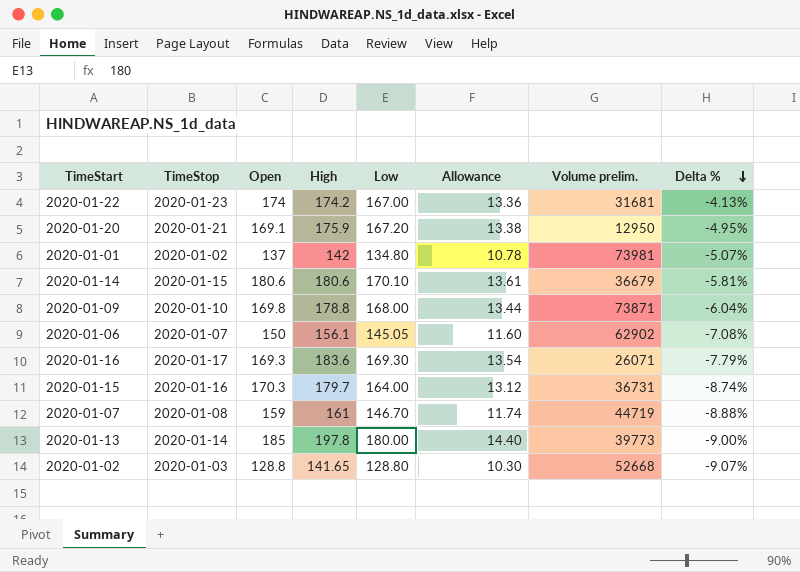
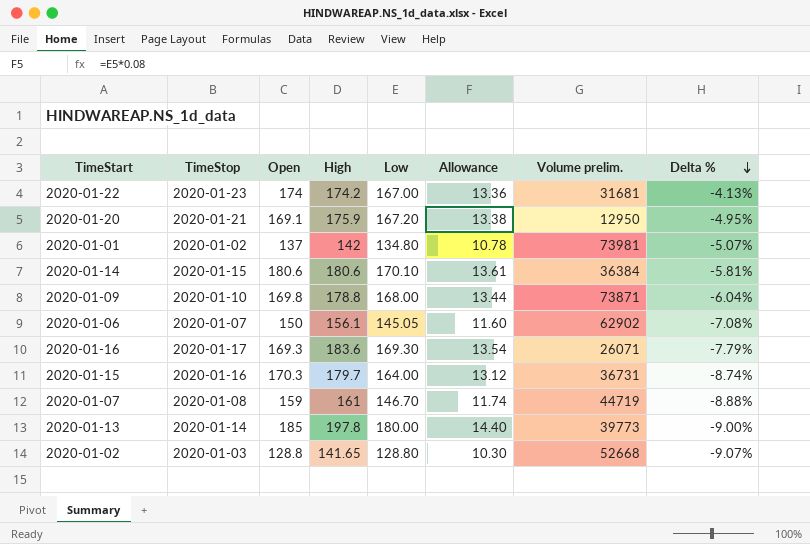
2020-01-14 | Volume prelim.: 36679 -> 36384

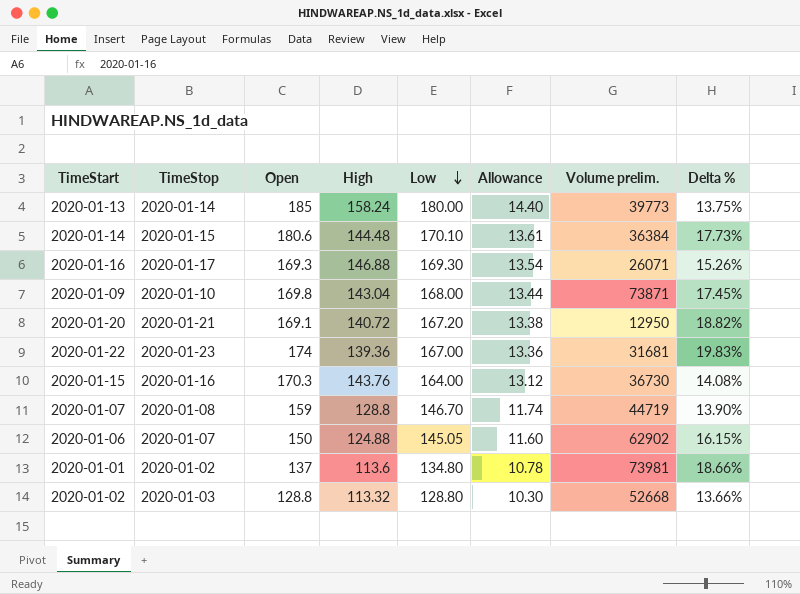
row order: Delta % descending -> Low descending
2020-01-13 | High: 197.8 -> 158.24
2020-01-13 | Delta %: -9.00% -> 13.75%
2020-01-14 | High: 180.6 -> 144.48
2020-01-14 | Delta %: -5.81% -> 17.73%
2020-01-16 | High: 183.6 -> 146.88
2020-01-16 | Delta %: -7.79% -> 15.26%
2020-01-09 | High: 178.8 -> 143.04
2020-01-09 | Delta %: -6.04% -> 17.45%
2020-01-20 | High: 175.9 -> 140.72
2020-01-20 | Delta %: -4.95% -> 18.82%
2020-01-22 | High: 174.2 -> 139.36
2020-01-22 | Delta %: -4.13% -> 19.83%
2020-01-15 | High: 179.7 -> 143.76
2020-01-15 | Volume prelim.: 36731 -> 36730
2020-01-15 | Delta %: -8.74% -> 14.08%
2020-01-07 | High: 161 -> 128.8
2020-01-07 | Delta %: -8.88% -> 13.90%
2020-01-06 | High: 156.1 -> 124.88
2020-01-06 | Delta %: -7.08% -> 16.15%
2020-01-01 | High: 142 -> 113.6
2020-01-01 | Delta %: -5.07% -> 18.66%
2020-01-02 | High: 141.65 -> 113.32
2020-01-02 | Delta %: -9.07% -> 13.66%

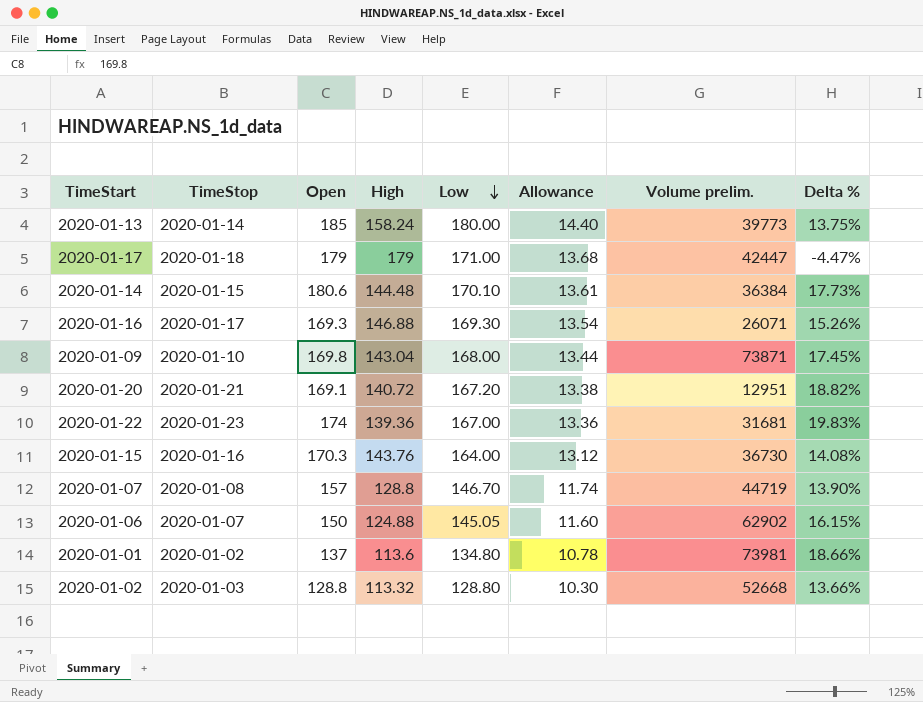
row 2020-01-17: none -> 2020-01-18 | 179 | 179 | 171.00 | 13.68 | 42447 | -4.47%
2020-01-20 | Volume prelim.: 12950 -> 12951
2020-01-07 | Open: 159 -> 157

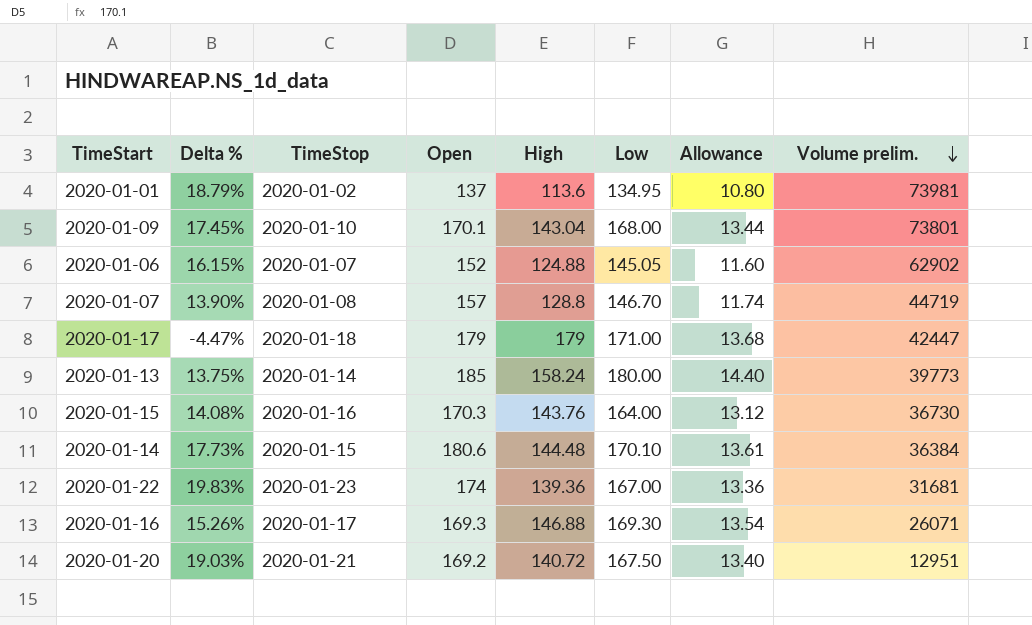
row order: Low descending -> Volume prelim. descending
column Delta % | position: 8 -> 2
row 2020-01-02: 2020-01-03 | 128.8 | 113.32 | 128.80 | 10.30 | 52668 | 13.66% -> none
2020-01-01 | Delta %: 18.66% -> 18.79%
2020-01-01 | Low: 134.80 -> 134.95
2020-01-01 | Allowance: 10.78 -> 10.80
2020-01-09 | Open: 169.8 -> 170.1
2020-01-09 | Volume prelim.: 73871 -> 73801
2020-01-06 | Open: 150 -> 152
2020-01-20 | Delta %: 18.82% -> 19.03%
2020-01-20 | Open: 169.1 -> 169.2
2020-01-20 | Low: 167.20 -> 167.50
2020-01-20 | Allowance: 13.38 -> 13.40

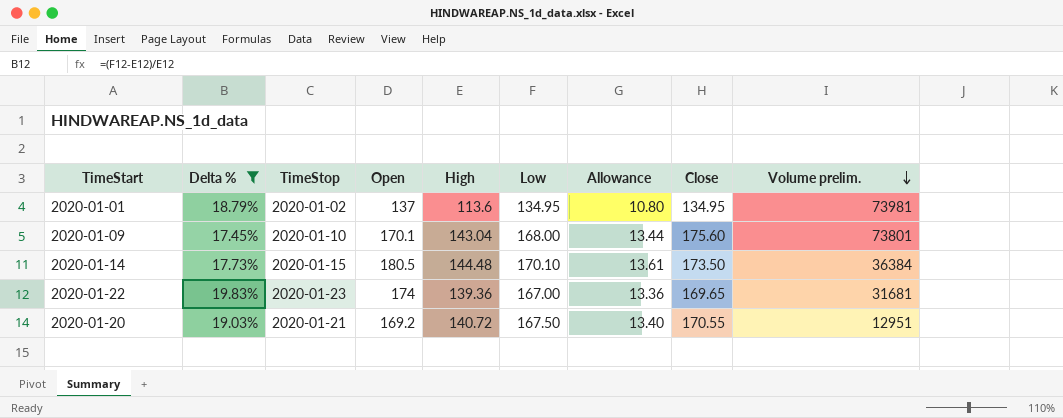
filter: none -> Delta % >= 17.45%
column Close | position: none -> 8
2020-01-14 | Open: 180.6 -> 180.5

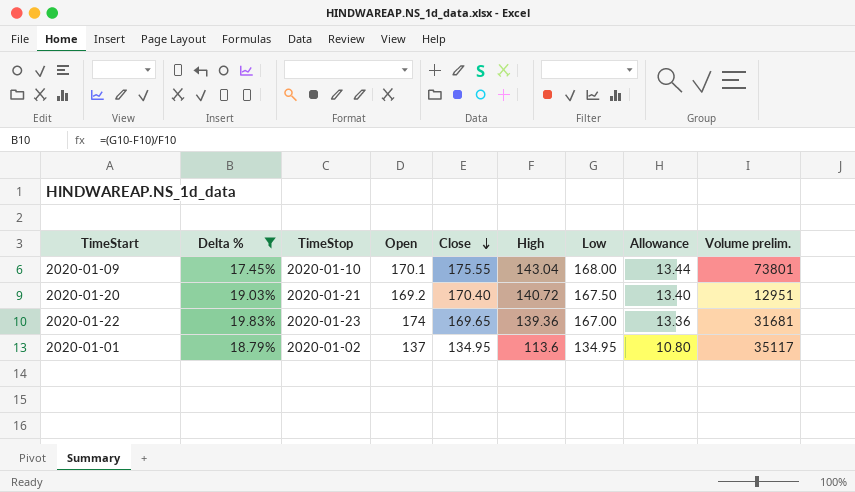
row order: Volume prelim. descending -> Close descending
column Close | position: 8 -> 5
row 2020-01-14: 17.73% | 2020-01-15 | 180.5 | 144.48 | 170.10 | 13.61 | 173.50 | 36384 -> none
2020-01-09 | Close: 175.60 -> 175.55
2020-01-20 | Close: 170.55 -> 170.40
2020-01-01 | Volume prelim.: 73981 -> 35117

